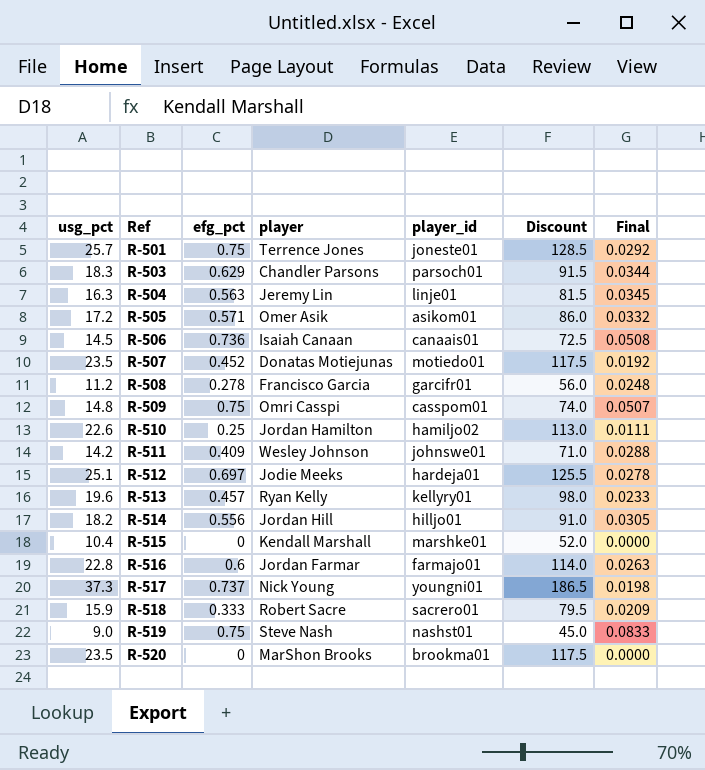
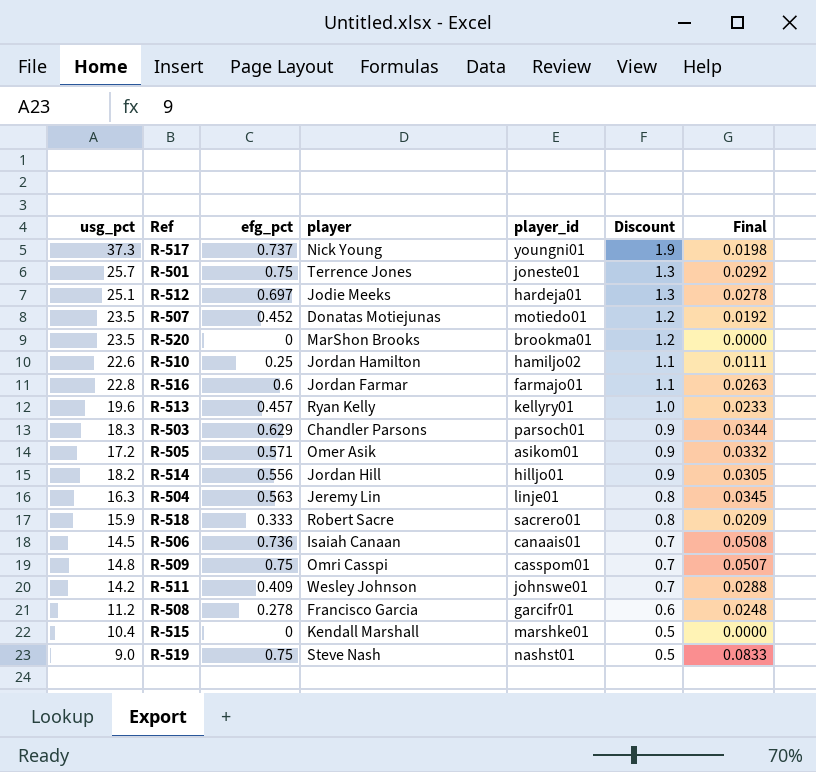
row order: Ref ascending -> Discount descending
column Discount | formula: [usg_pct] * 5 -> [usg_pct] * 0.05

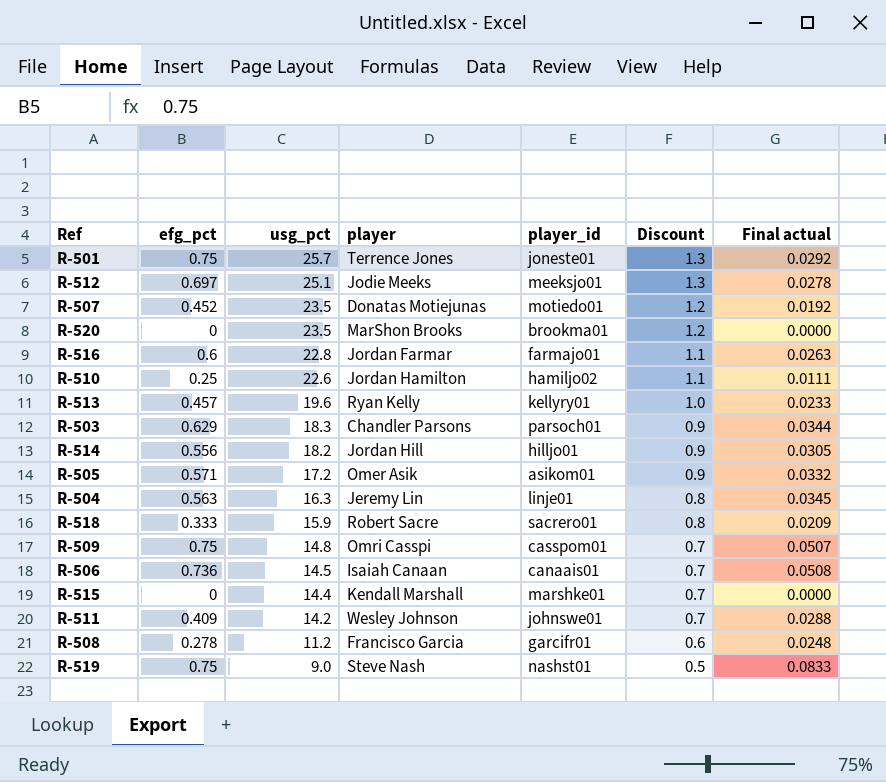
row order: Discount descending -> usg_pct descending
column usg_pct | position: 1 -> 3
column name: Final -> Final actual
row R-517: 37.3 | 0.737 | Nick Young | youngni01 | 1.9 | 0.0198 -> none
R-512 | player_id: hardeja01 -> meeksjo01
R-515 | usg_pct: 10.4 -> 14.4
R-515 | Discount: 0.5 -> 0.7

